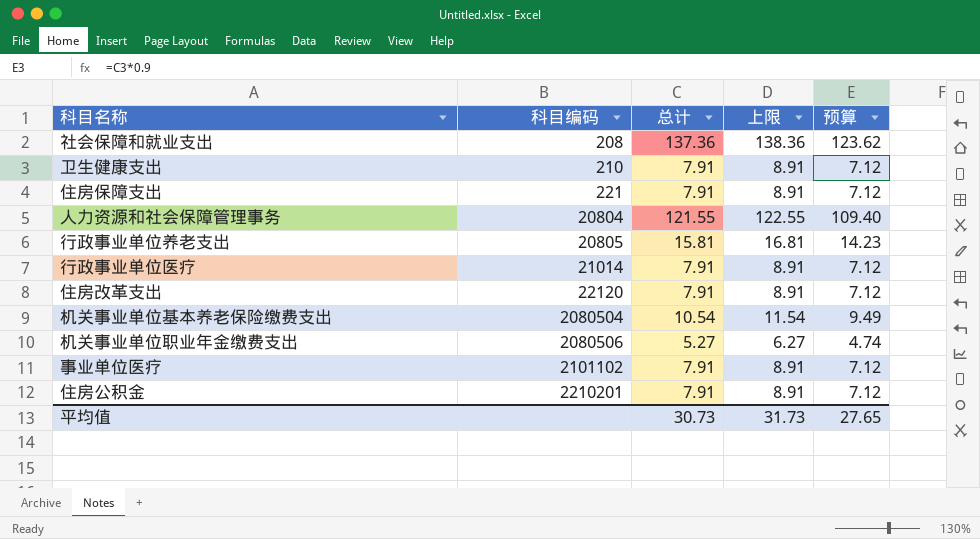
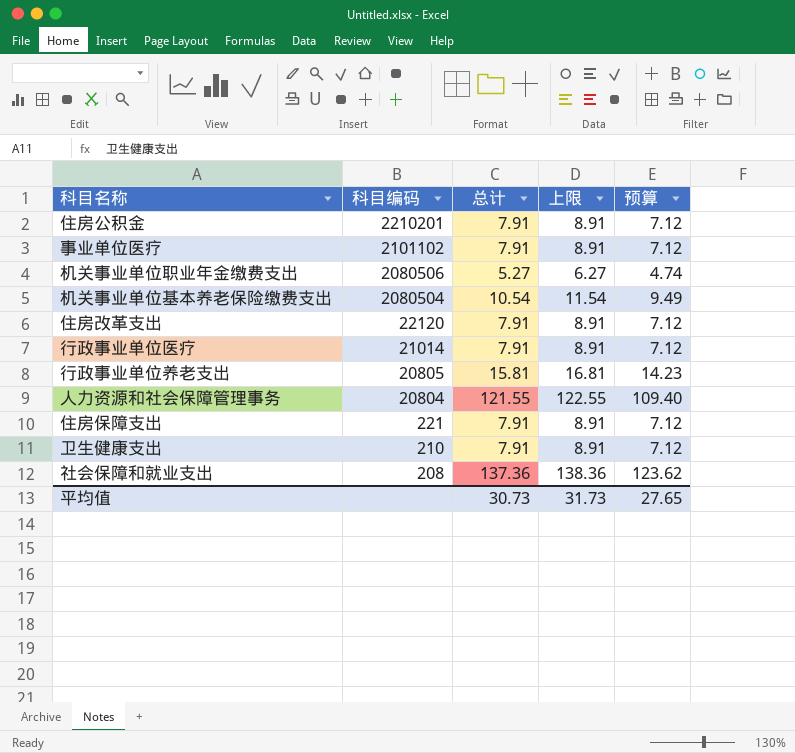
row order: 科目编码 ascending -> 科目编码 descending

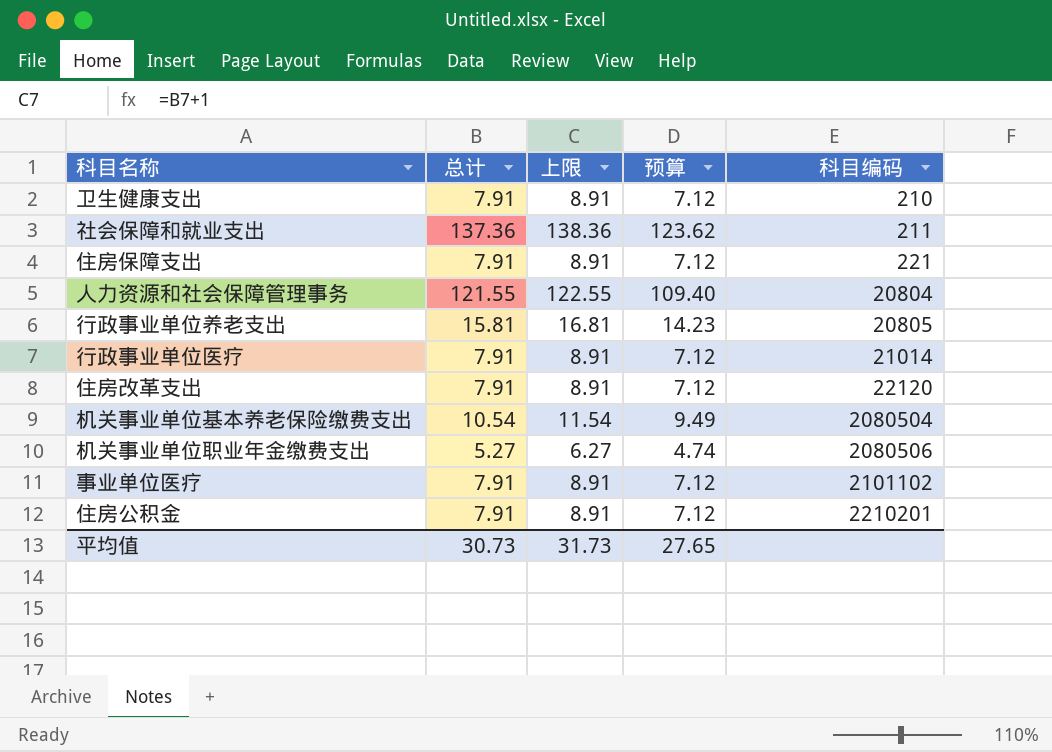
row order: 科目编码 descending -> 科目编码 ascending
column 科目编码 | position: 2 -> 5
社会保障和就业支出 | 科目编码: 208 -> 211

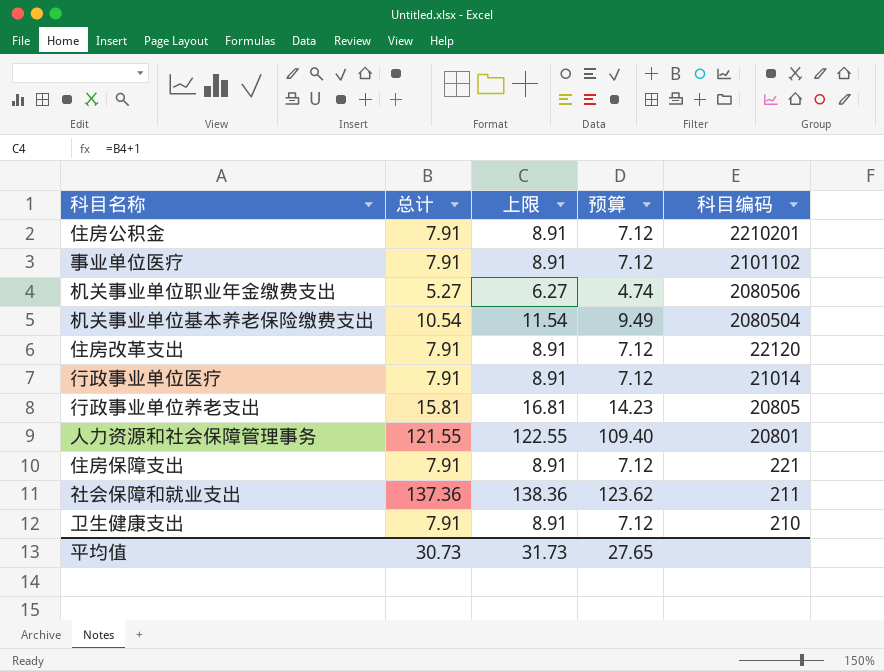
row order: 科目编码 ascending -> 科目编码 descending
人力资源和社会保障管理事务 | 科目编码: 20804 -> 20801

